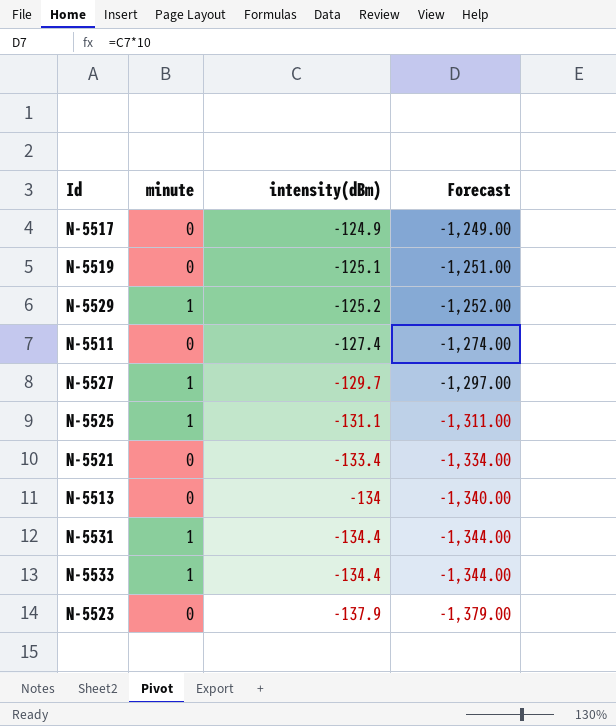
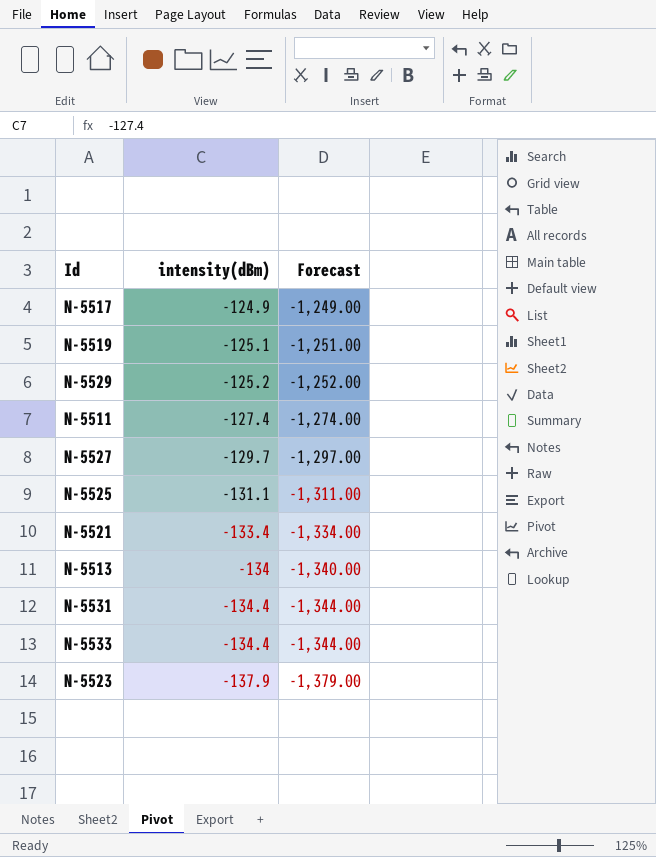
column minute | position: 2 -> none

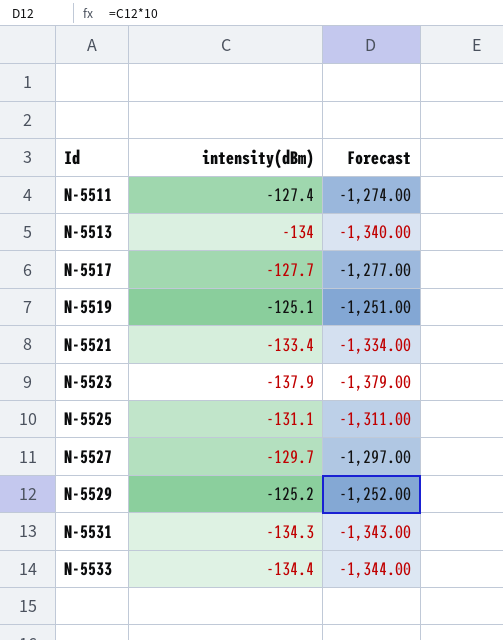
row order: intensity(dBm) descending -> Id ascending
N-5517 | intensity(dBm): -124.9 -> -127.7
N-5517 | Forecast: -1,249.00 -> -1,277.00
N-5531 | intensity(dBm): -134.4 -> -134.3
N-5531 | Forecast: -1,344.00 -> -1,343.00

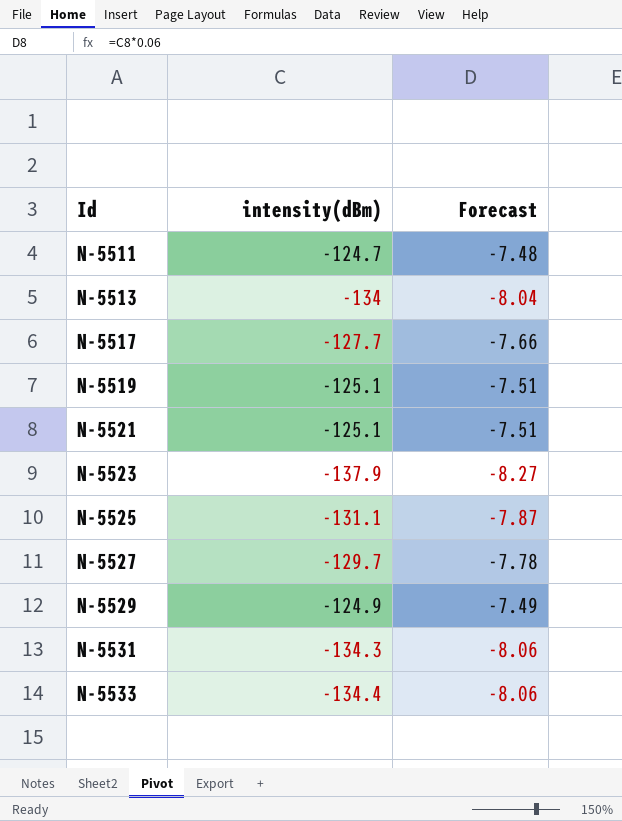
column Forecast | formula: [intensity(dBm)] * 10 -> [intensity(dBm)] * 0.06
N-5511 | intensity(dBm): -127.4 -> -124.7
N-5521 | intensity(dBm): -133.4 -> -125.1
N-5529 | intensity(dBm): -125.2 -> -124.9

